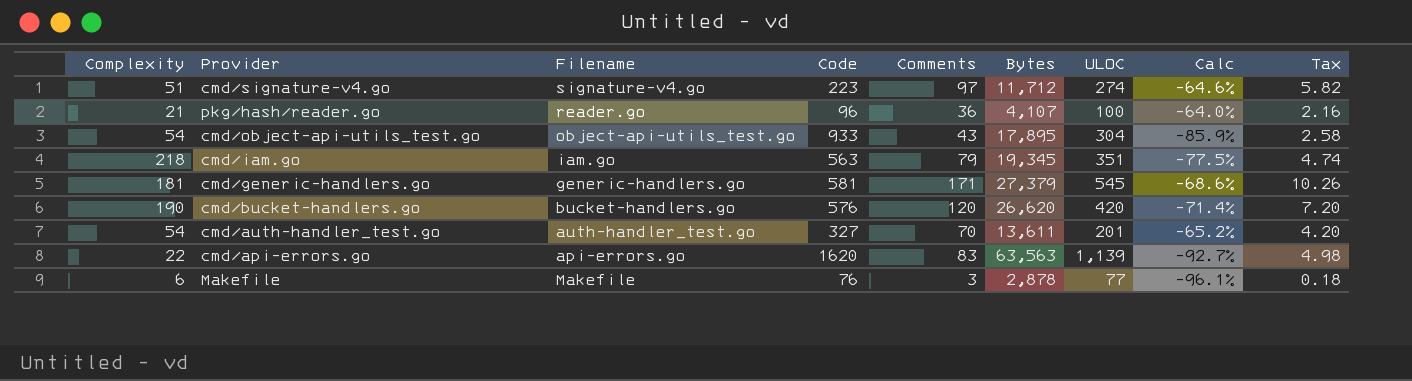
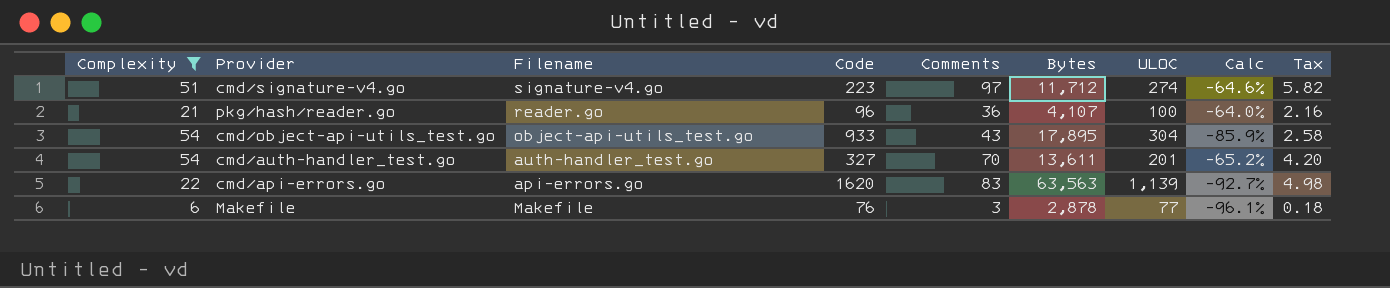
filter: none -> Complexity <= 54

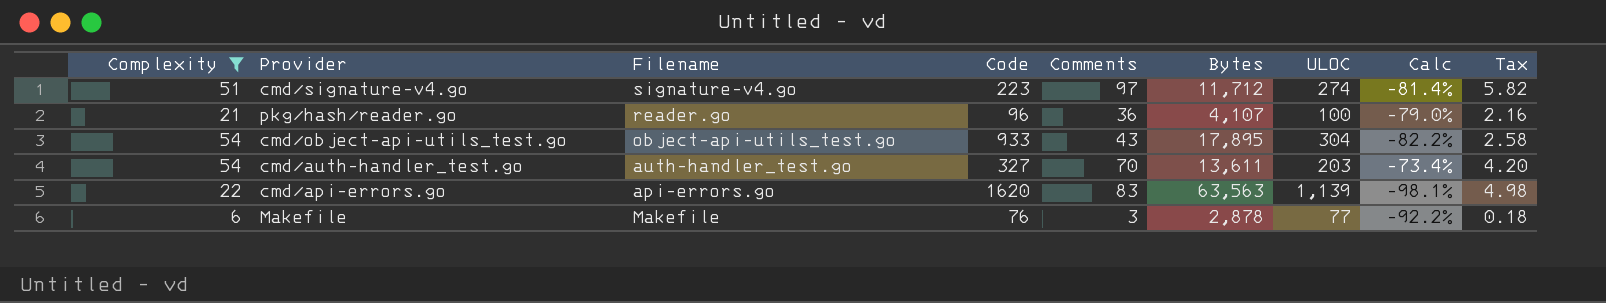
column Calc | formula: ([Comments] - [ULOC]) / [ULOC] -> ([Complexity] - [ULOC]) / [ULOC]
cmd/auth-handler_test.go | ULOC: 201 -> 203

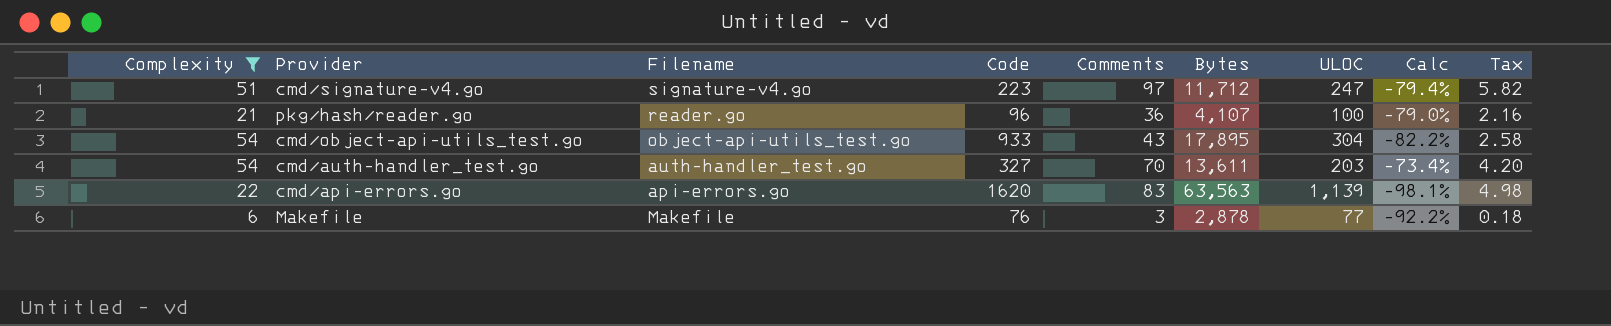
cmd/signature-v4.go | ULOC: 274 -> 247
cmd/signature-v4.go | Calc: -81.4% -> -79.4%

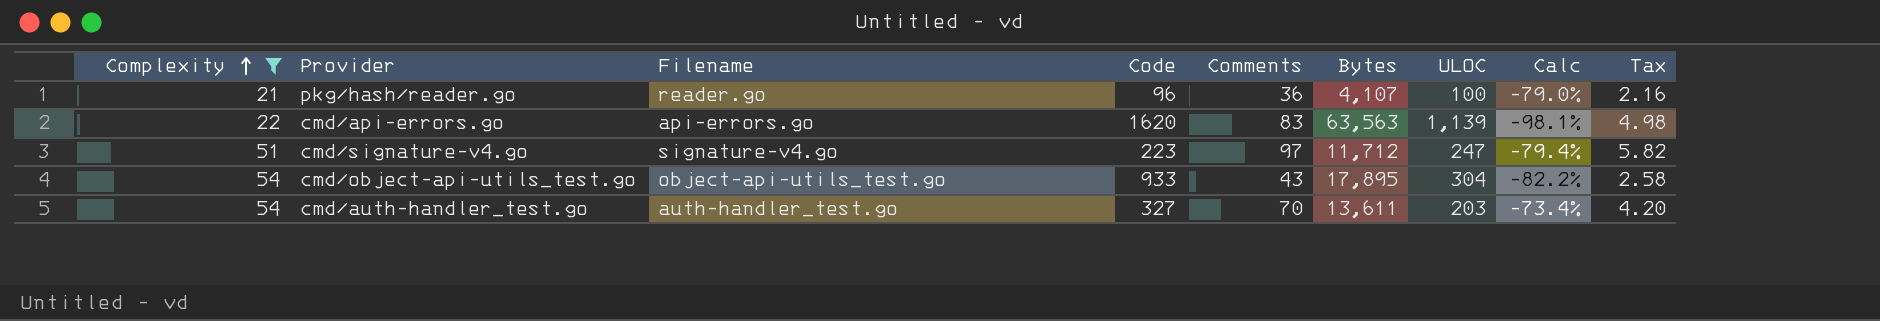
row order: none -> Complexity ascending
row Makefile: 6 | Makefile | 76 | 3 | 2,878 | 77 | -92.2% | 0.18 -> none

